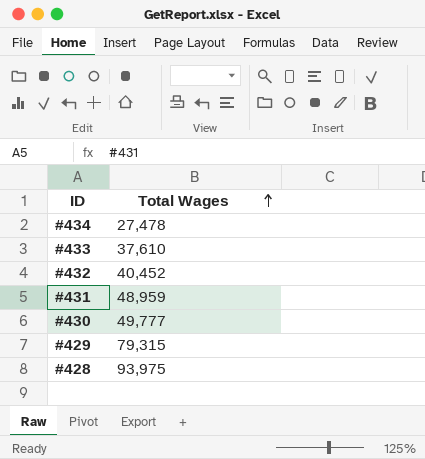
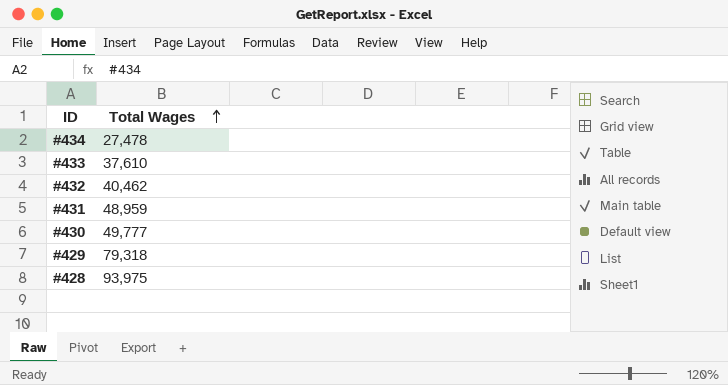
#432 | Total Wages: 40,452 -> 40,462
#429 | Total Wages: 79,315 -> 79,318

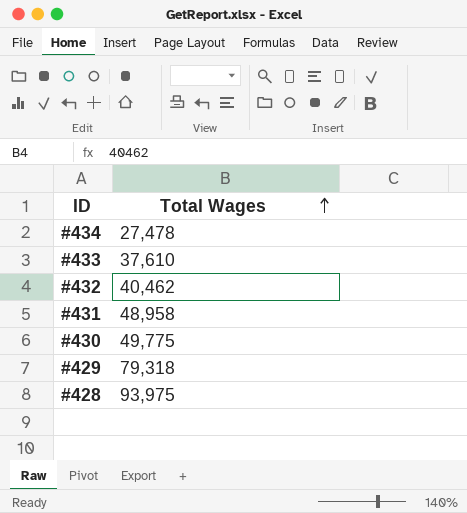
#431 | Total Wages: 48,959 -> 48,958
#430 | Total Wages: 49,777 -> 49,775

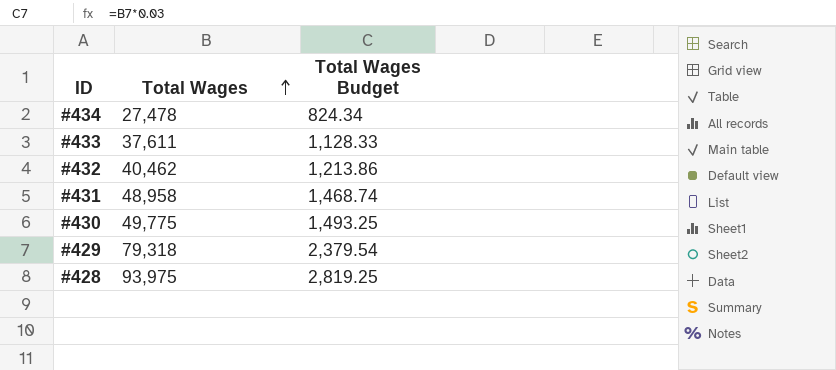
column Total Wages Budget | formula: none -> [Total Wages] * 0.03
#433 | Total Wages: 37,610 -> 37,611

